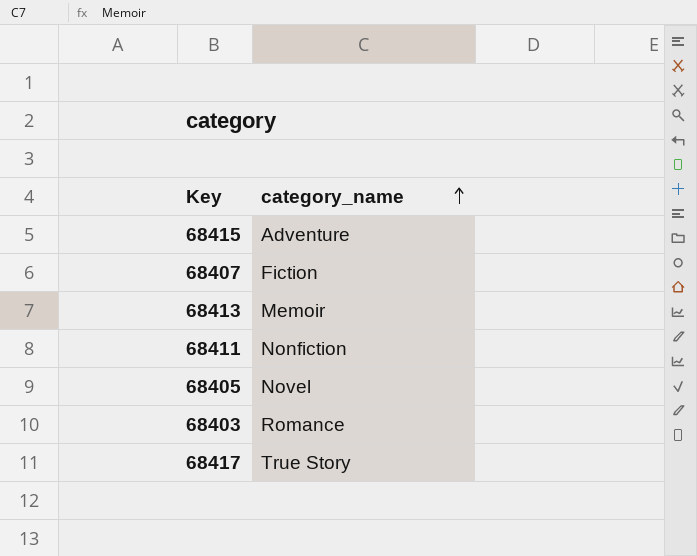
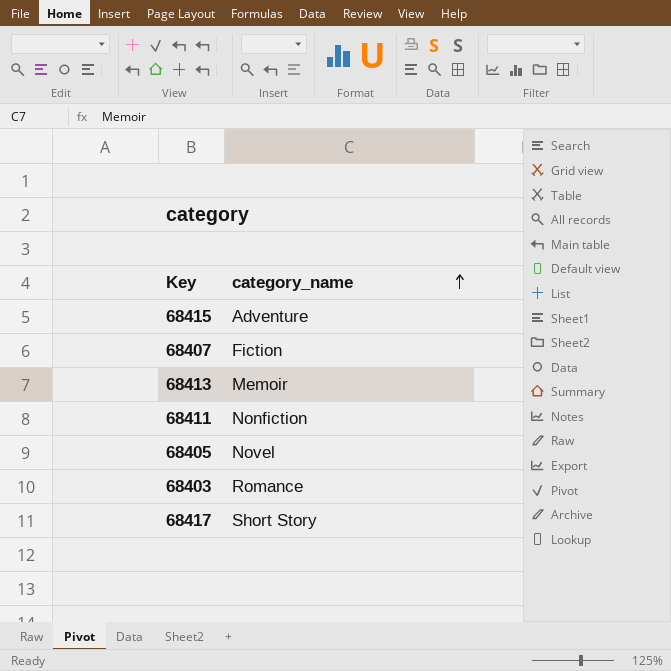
68417 | category_name: True Story -> Short Story

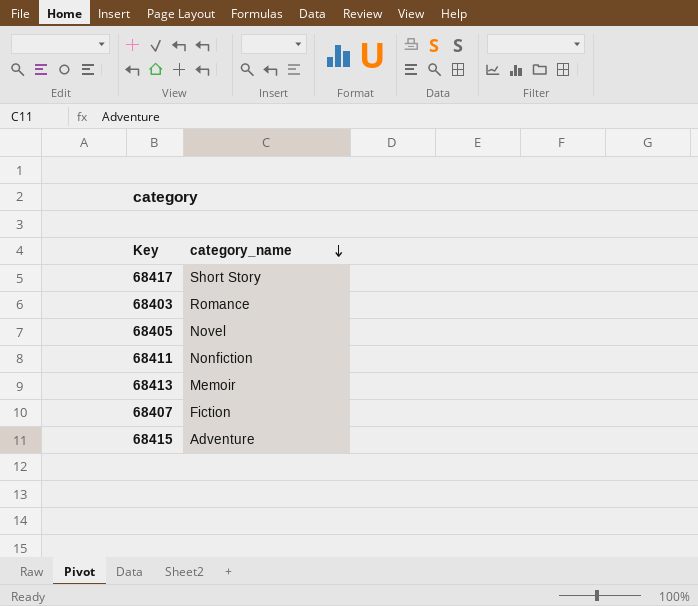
row order: category_name ascending -> category_name descending

